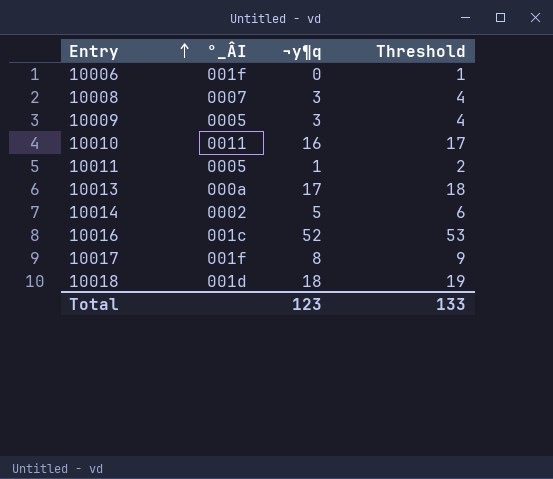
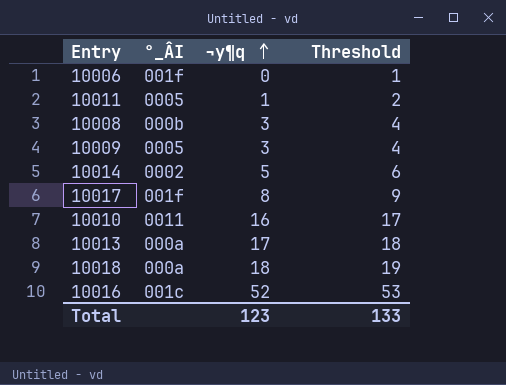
row order: Entry ascending -> ¬y¶q ascending
10008 | °_ÂI: 0007 -> 000b
10018 | °_ÂI: 001d -> 000a

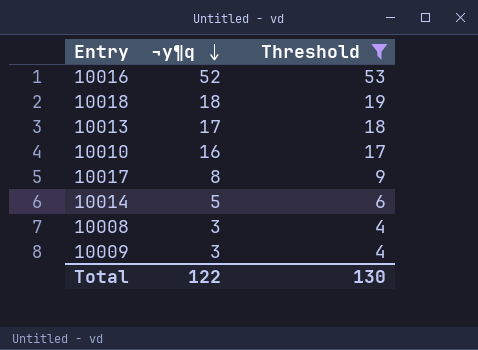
filter: none -> Threshold >= 4
row order: ¬y¶q ascending -> ¬y¶q descending
column °_ÂI | position: 2 -> none
Total | ¬y¶q: 123 -> 122
Total | Threshold: 133 -> 130

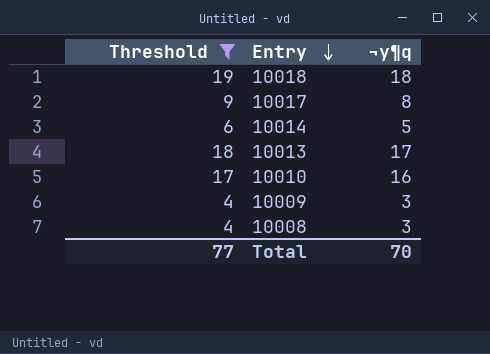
row order: ¬y¶q descending -> Entry descending
column Threshold | position: 3 -> 1
row 10016: 52 | 53 -> none
Total | Threshold: 130 -> 77
Total | ¬y¶q: 122 -> 70

